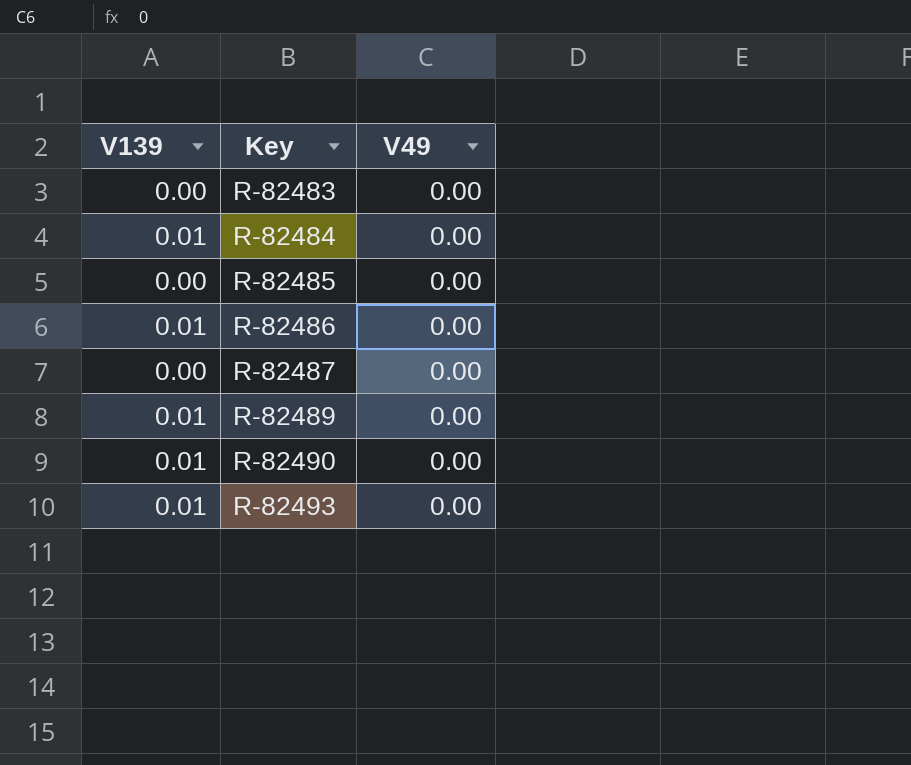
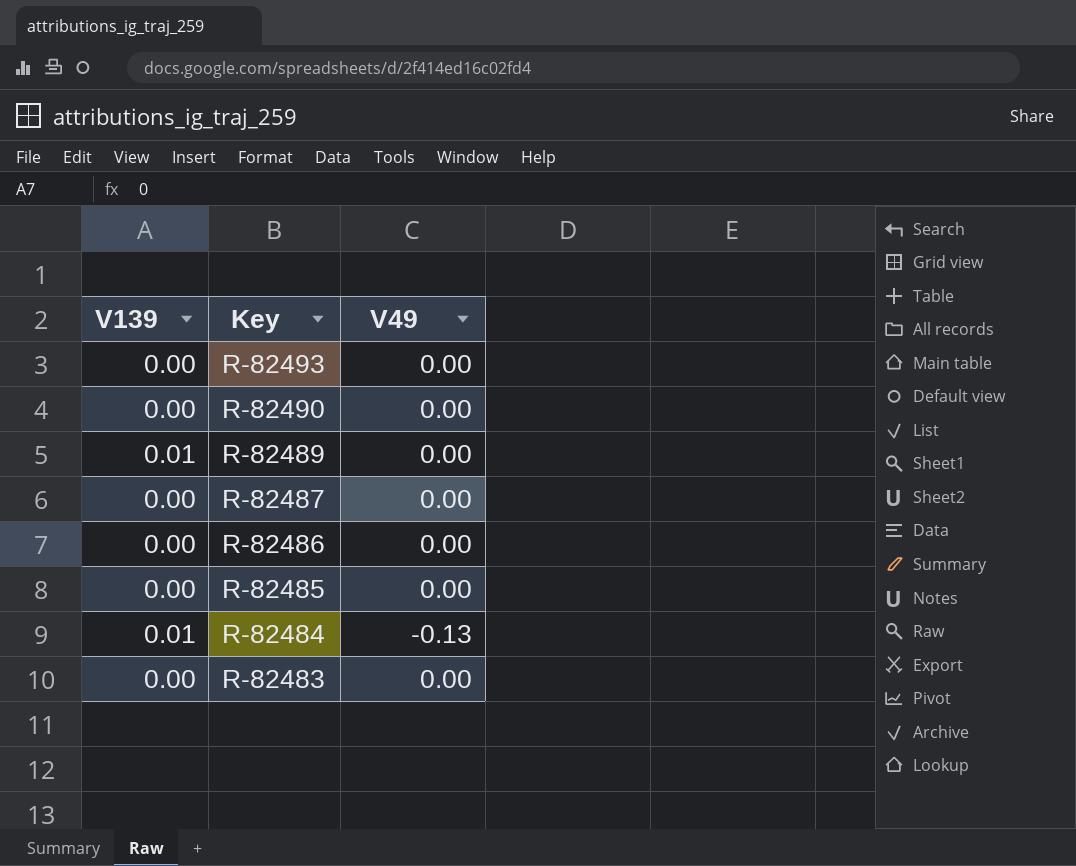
row order: Key ascending -> Key descending
R-82493 | V139: 0.01 -> 0.00
R-82490 | V139: 0.01 -> 0.00
R-82486 | V139: 0.01 -> 0.00
R-82484 | V49: 0.00 -> -0.13

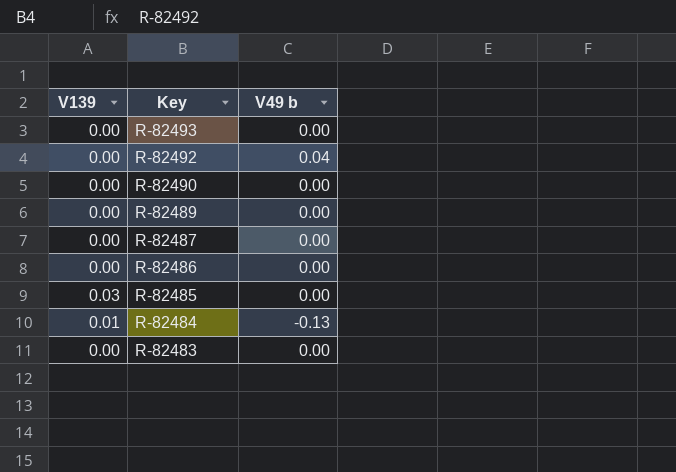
column name: V49 -> V49 b
row R-82492: none -> 0.00 | 0.04
R-82489 | V139: 0.01 -> 0.00
R-82485 | V139: 0.00 -> 0.03

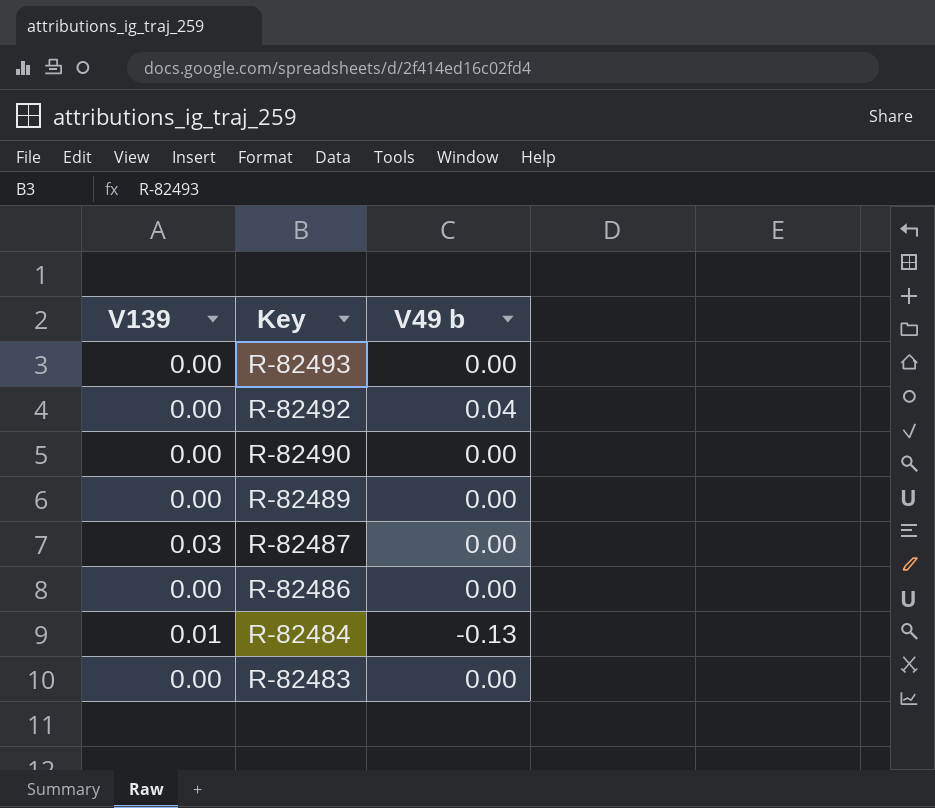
row R-82485: 0.03 | 0.00 -> none
R-82487 | V139: 0.00 -> 0.03

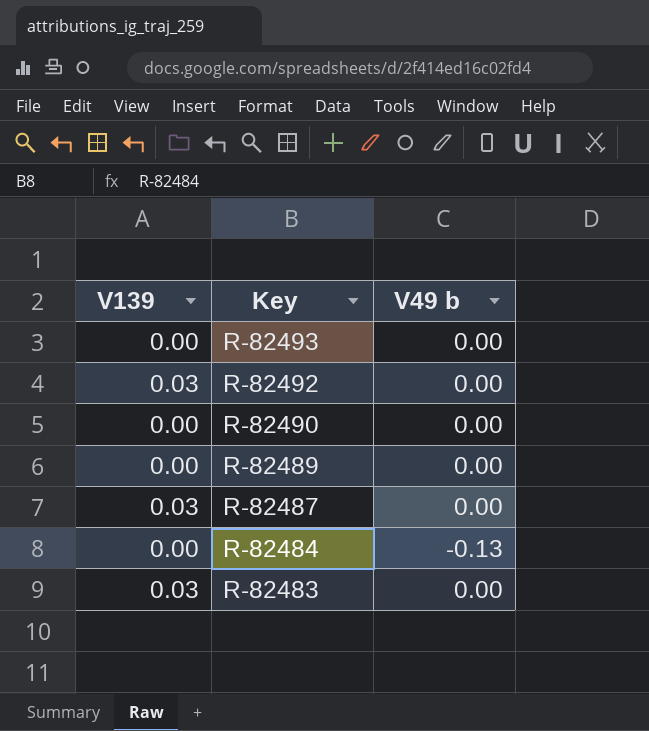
row R-82486: 0.00 | 0.00 -> none
R-82492 | V139: 0.00 -> 0.03
R-82492 | V49 b: 0.04 -> 0.00
R-82484 | V139: 0.01 -> 0.00
R-82483 | V139: 0.00 -> 0.03

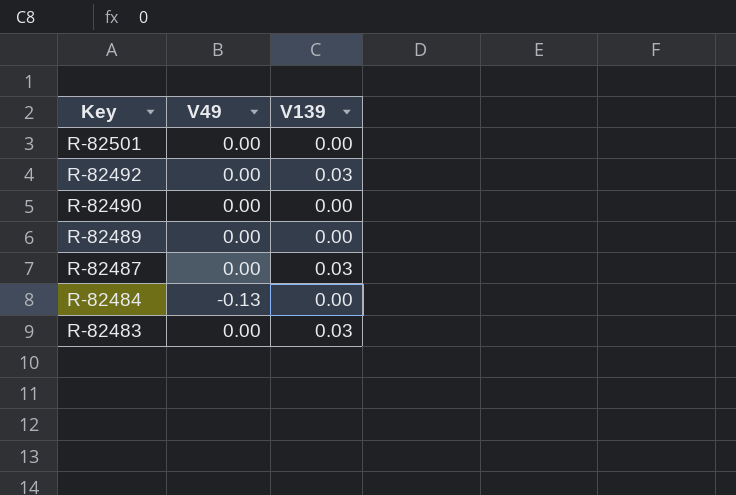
column name: V49 b -> V49
column V139 | position: 1 -> 3
row R-82493: 0.00 | 0.00 -> none
row R-82501: none -> 0.00 | 0.00

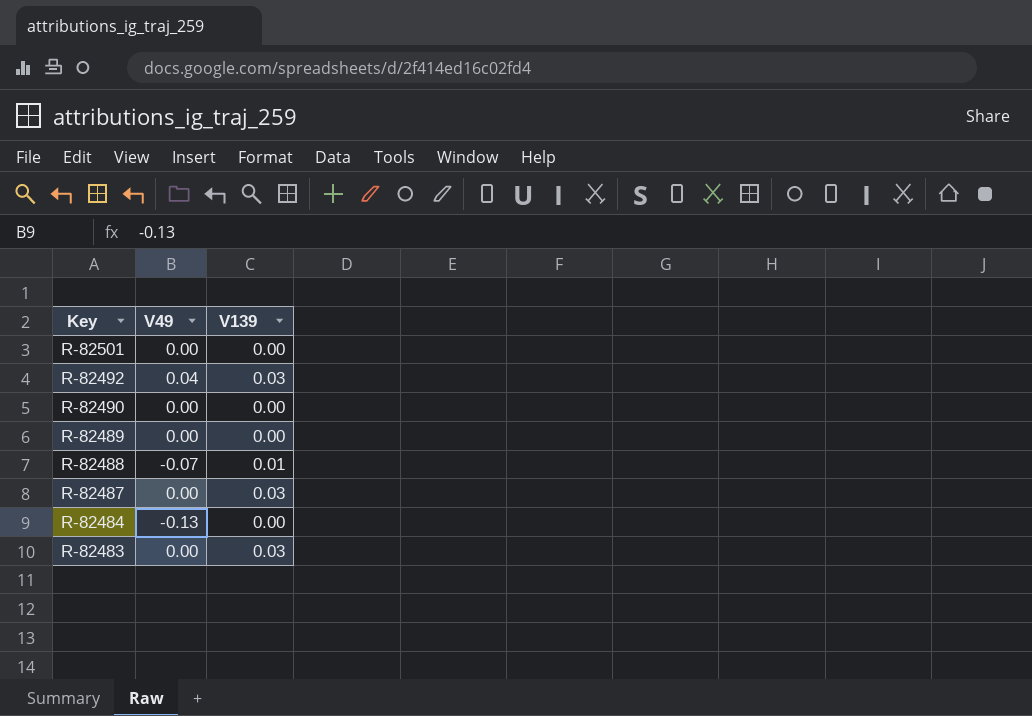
R-82492 | V49: 0.00 -> 0.04
row R-82488: none -> -0.07 | 0.01

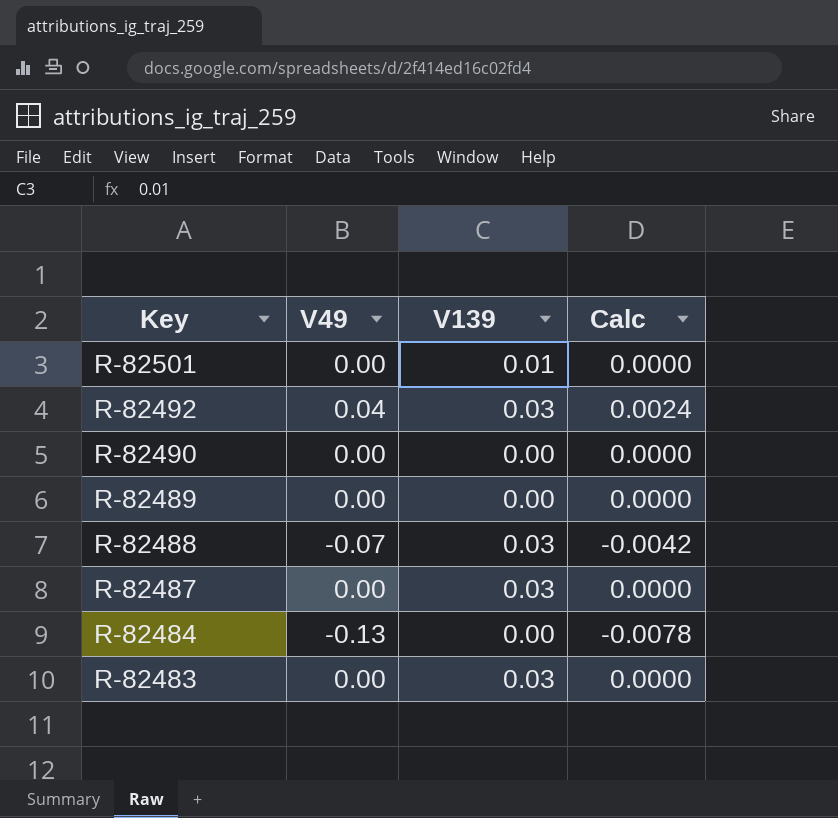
column Calc | formula: none -> [V49] * 0.06
R-82501 | V139: 0.00 -> 0.01
R-82488 | V139: 0.01 -> 0.03

